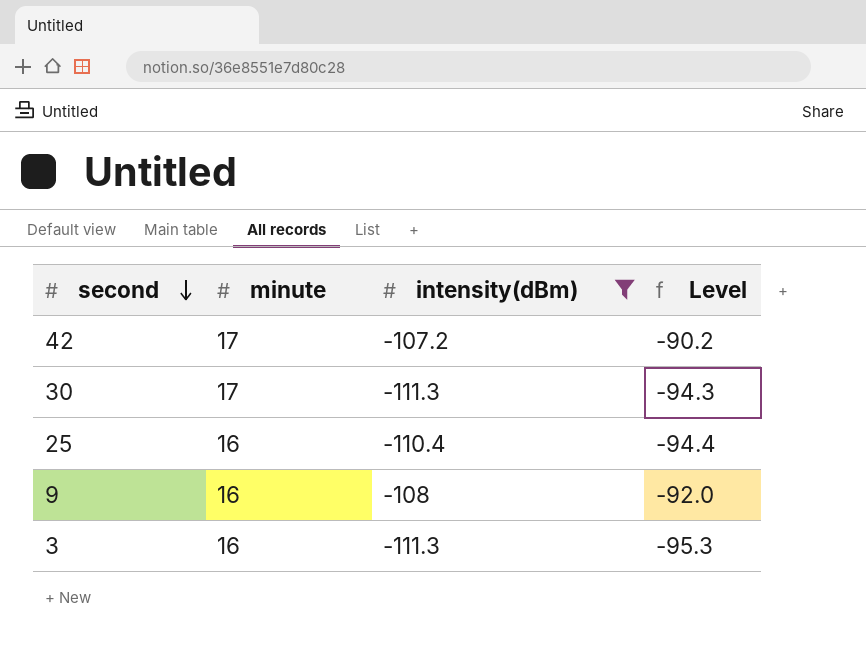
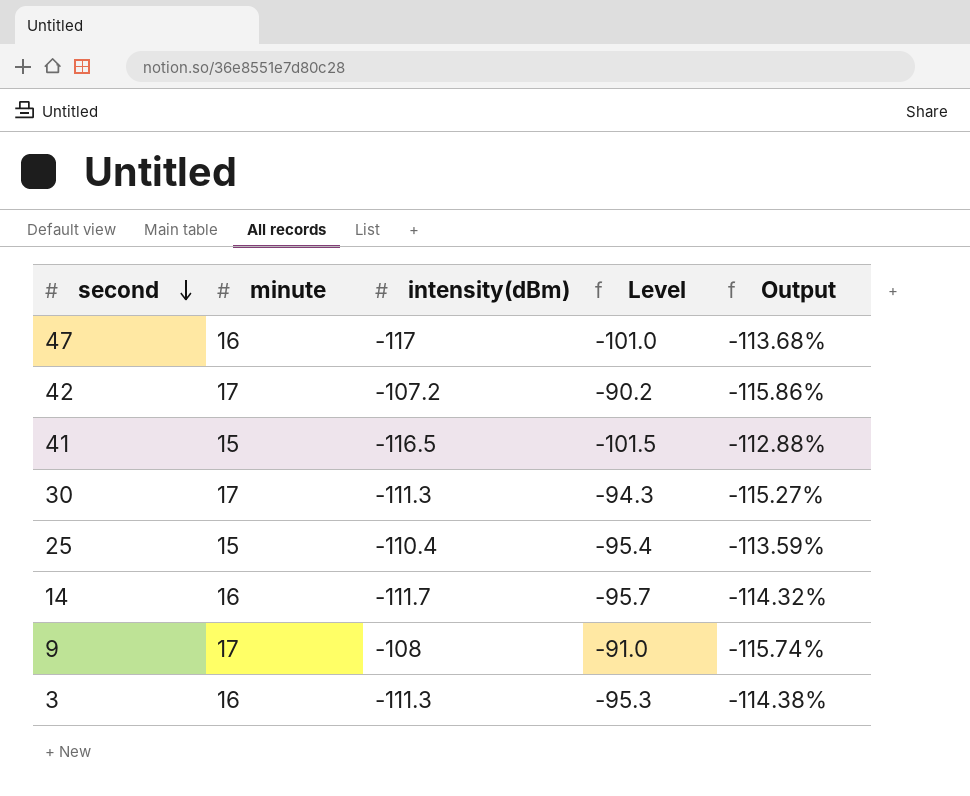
filter: intensity(dBm) >= -111.3 -> none
column Output | formula: none -> ([minute] - [intensity(dBm)]) / [intensity(dBm)]
25 | minute: 16 -> 15
25 | Level: -94.4 -> -95.4
9 | minute: 16 -> 17
9 | Level: -92.0 -> -91.0

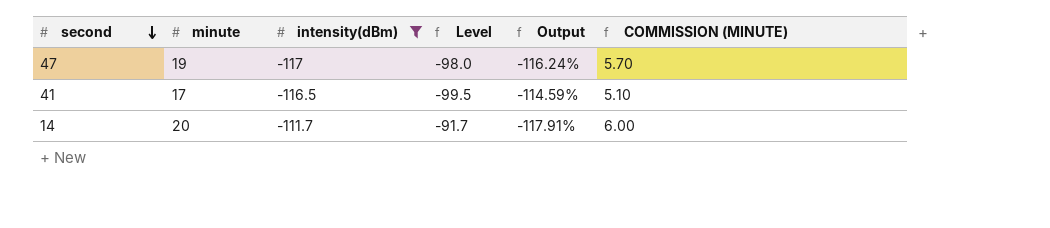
filter: none -> intensity(dBm) <= -111.7
column COMMISSION (MINUTE) | formula: none -> [minute] * 0.3
47 | minute: 16 -> 19
47 | Level: -101.0 -> -98.0
47 | Output: -113.68% -> -116.24%
41 | minute: 15 -> 17
41 | Level: -101.5 -> -99.5
41 | Output: -112.88% -> -114.59%
14 | minute: 16 -> 20
14 | Level: -95.7 -> -91.7
14 | Output: -114.32% -> -117.91%

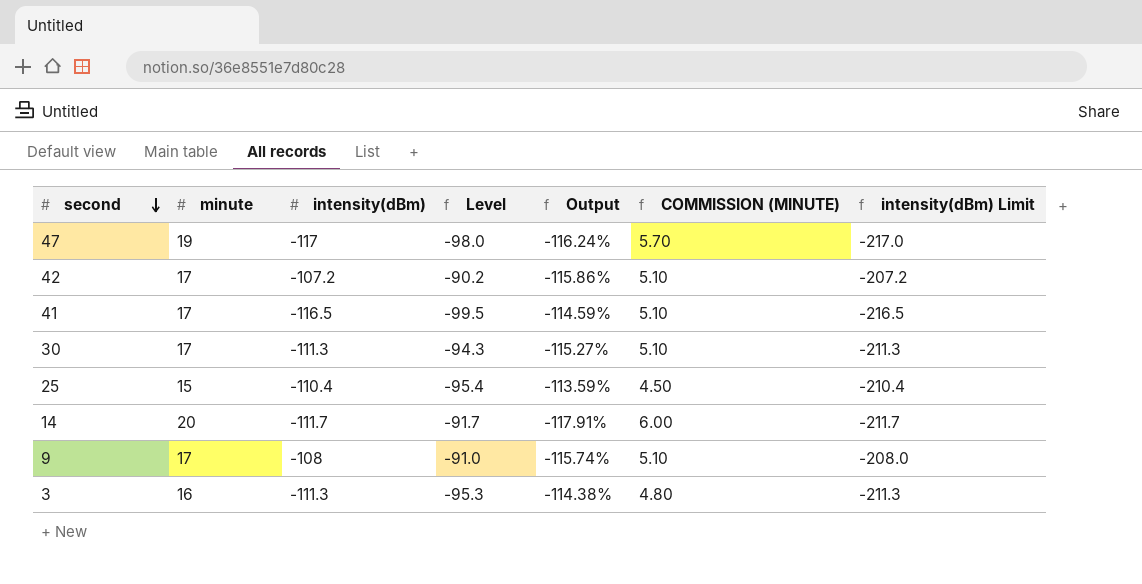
filter: intensity(dBm) <= -111.7 -> none
column intensity(dBm) Limit | formula: none -> [intensity(dBm)] - 100

